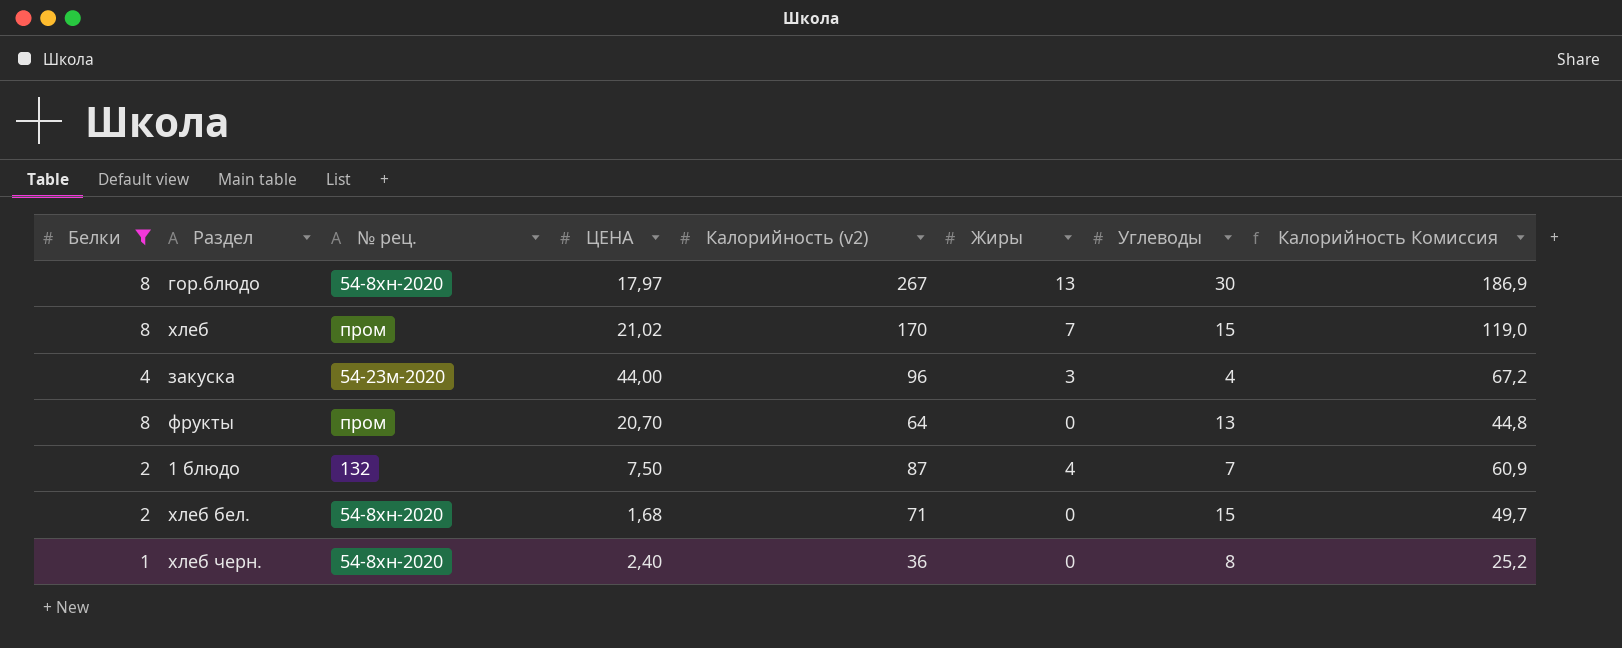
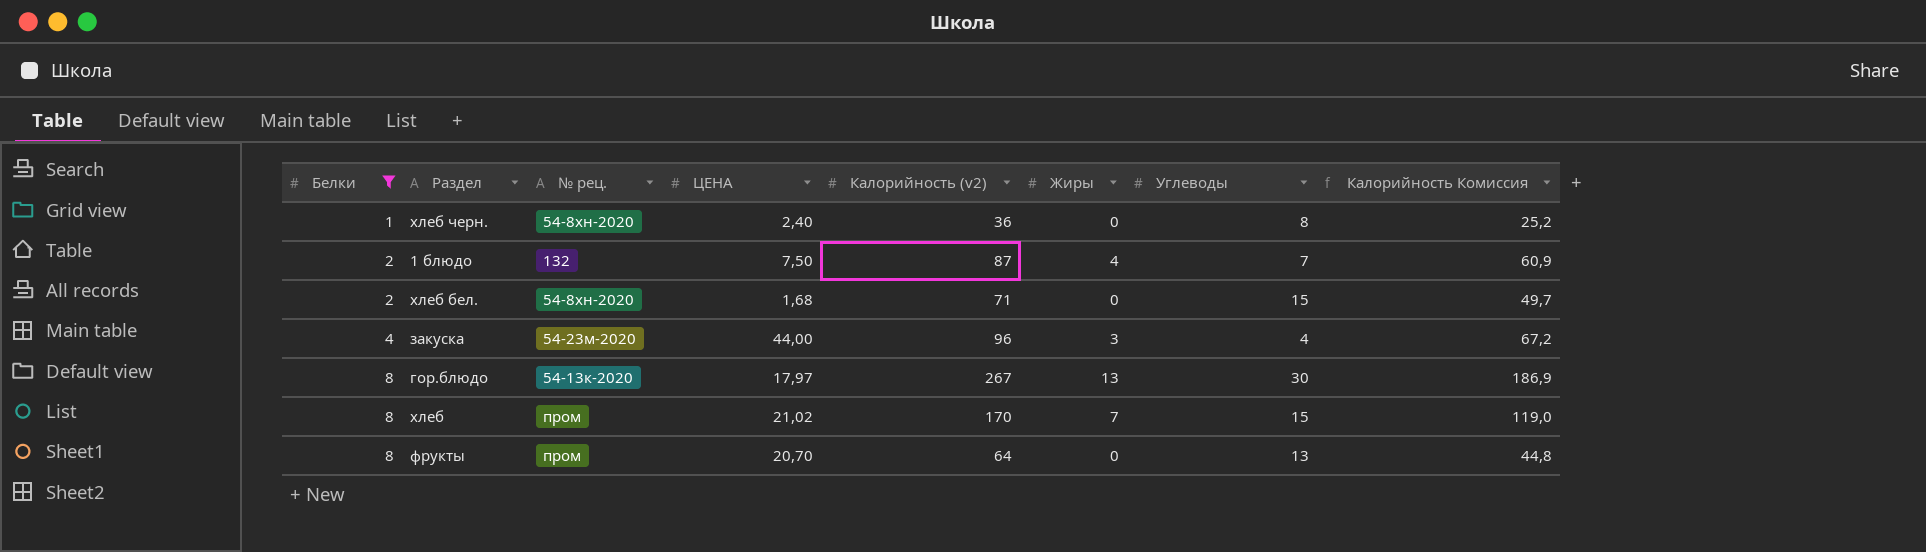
row order: none -> Белки ascending
гор.блюдо | № рец.: 54-8хн-2020 -> 54-13к-2020

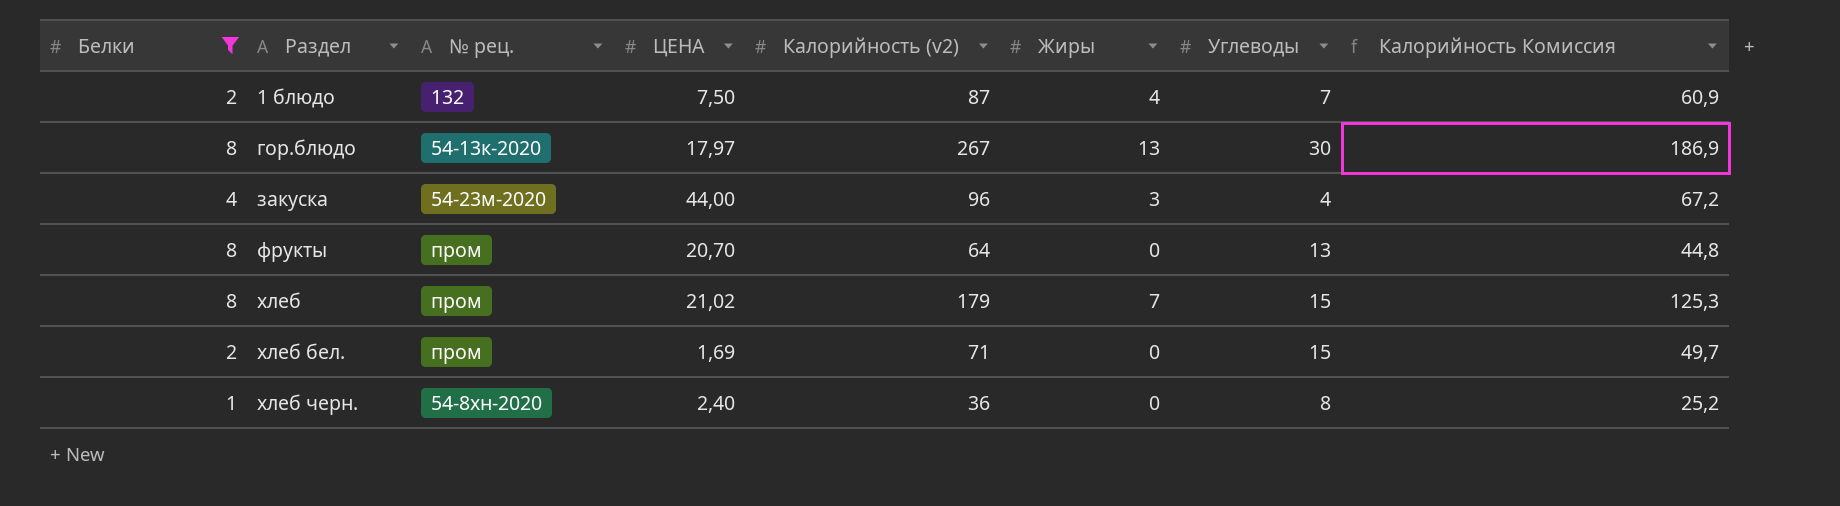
row order: Белки ascending -> Раздел ascending
хлеб | Калорийность (v2): 170 -> 179
хлеб | Калорийность Комиссия: 119,0 -> 125,3
хлеб бел. | № рец.: 54-8хн-2020 -> пром
хлеб бел. | ЦЕНА: 1,68 -> 1,69

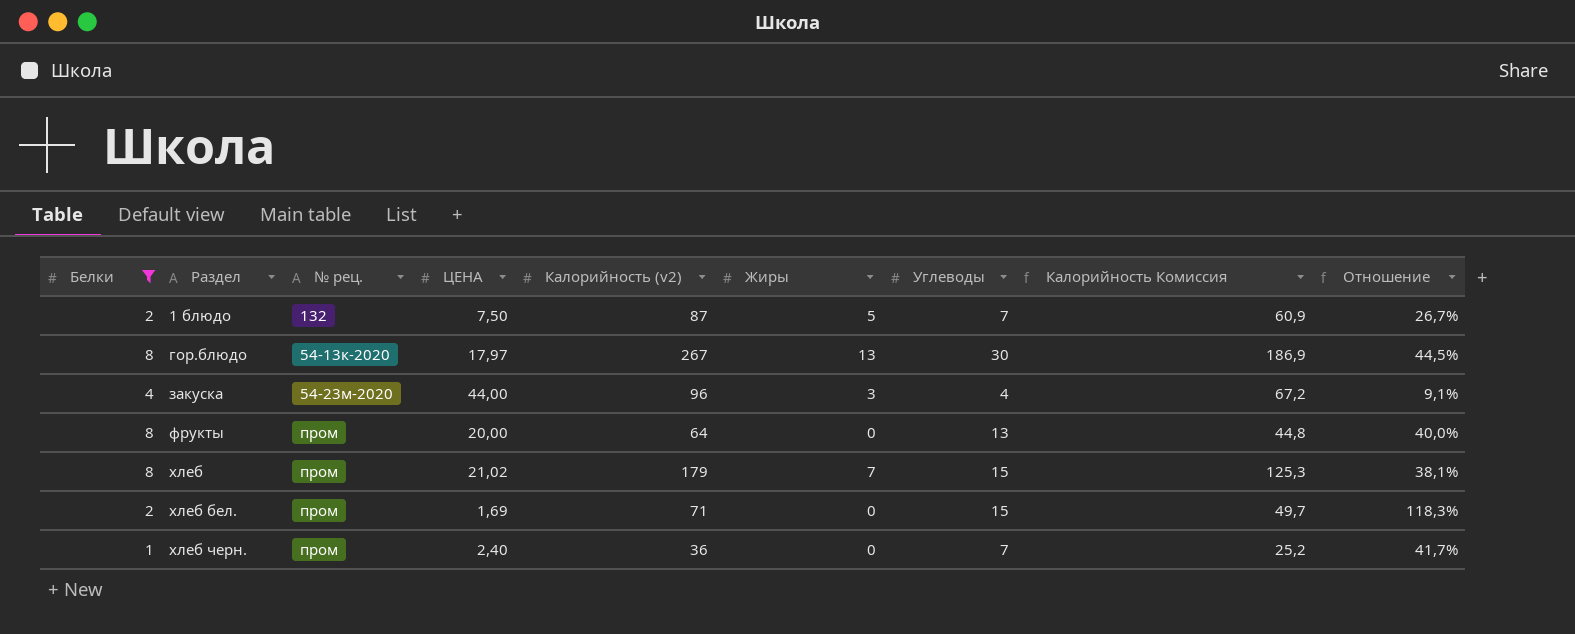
column Отношение | formula: none -> [Белки] / [ЦЕНА]
1 блюдо | Жиры: 4 -> 5
фрукты | ЦЕНА: 20,70 -> 20,00
хлеб черн. | № рец.: 54-8хн-2020 -> пром
хлеб черн. | Углеводы: 8 -> 7

